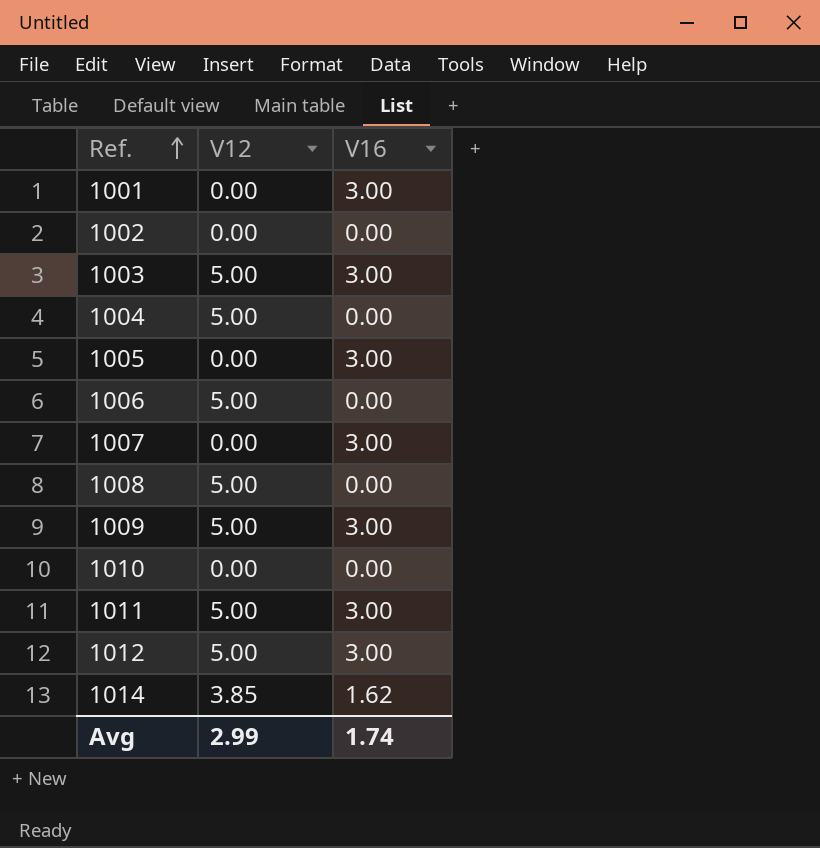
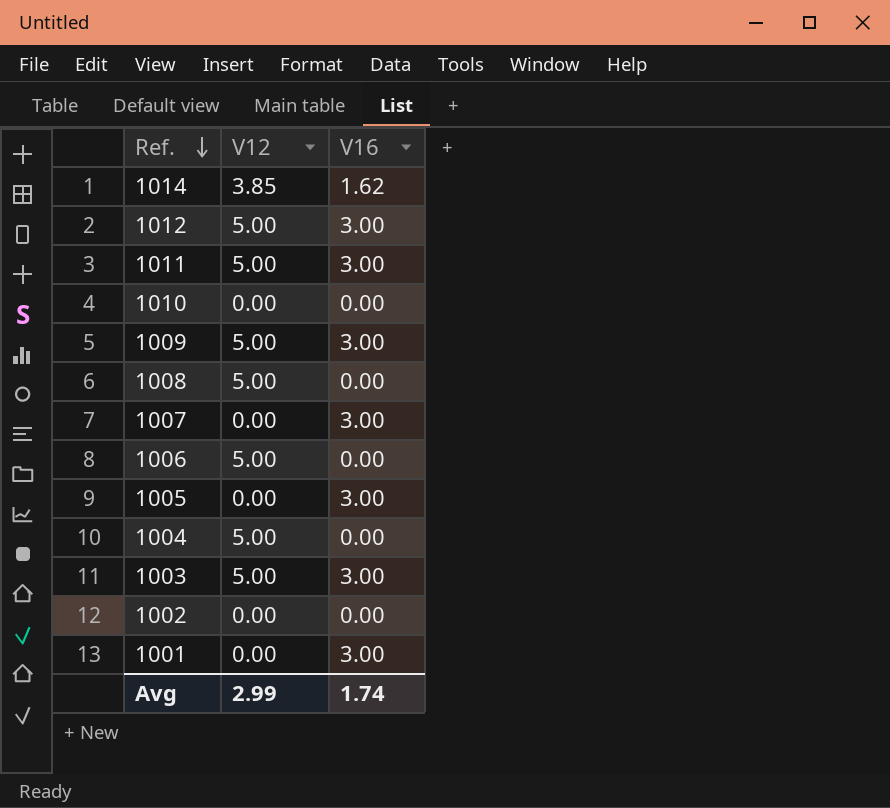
row order: Ref. ascending -> Ref. descending

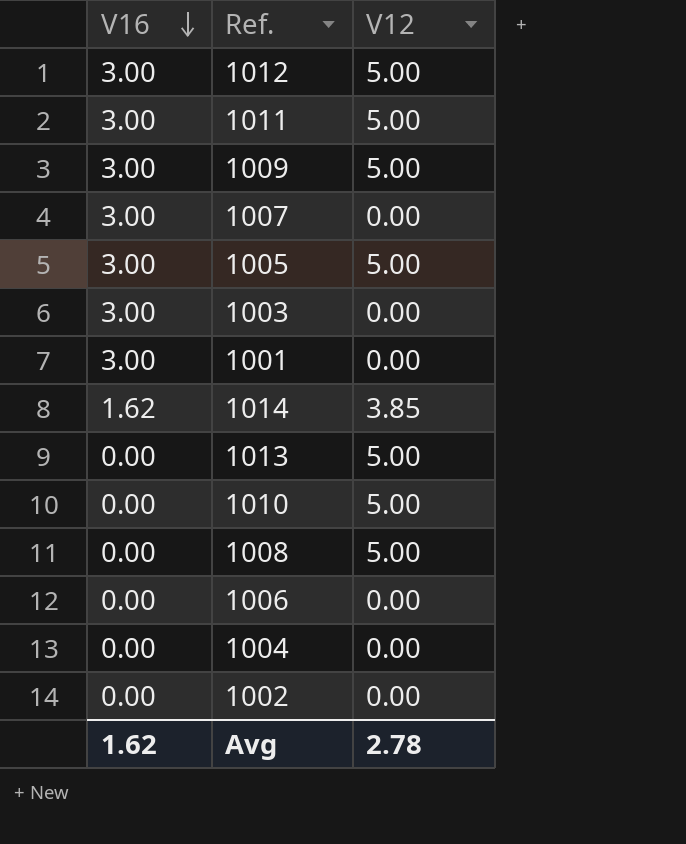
row order: Ref. descending -> V16 descending
column V16 | position: 3 -> 1
1005 | V12: 0.00 -> 5.00
1003 | V12: 5.00 -> 0.00
row 1013: none -> 0.00 | 5.00
1010 | V12: 0.00 -> 5.00
1006 | V12: 5.00 -> 0.00
1004 | V12: 5.00 -> 0.00
Avg | V16: 1.74 -> 1.62
Avg | V12: 2.99 -> 2.78

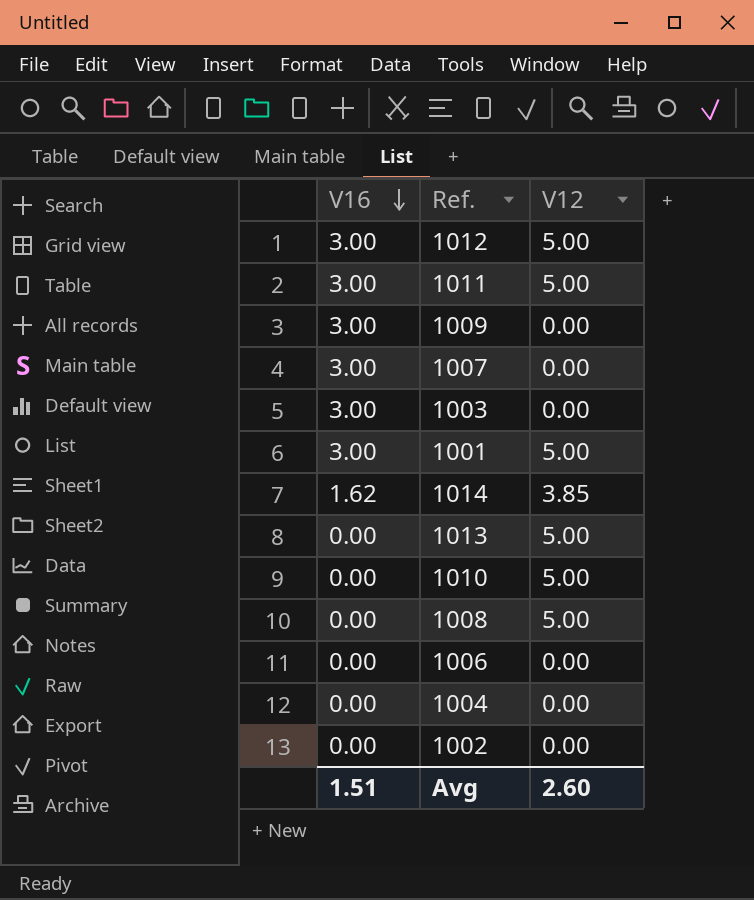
row 1005: 3.00 | 5.00 -> none
1009 | V12: 5.00 -> 0.00
1001 | V12: 0.00 -> 5.00
Avg | V16: 1.62 -> 1.51
Avg | V12: 2.78 -> 2.60

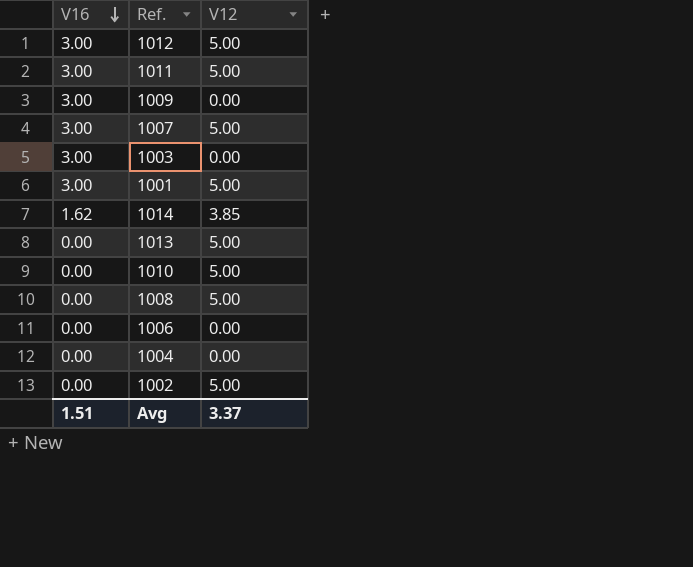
1007 | V12: 0.00 -> 5.00
1002 | V12: 0.00 -> 5.00
Avg | V12: 2.60 -> 3.37

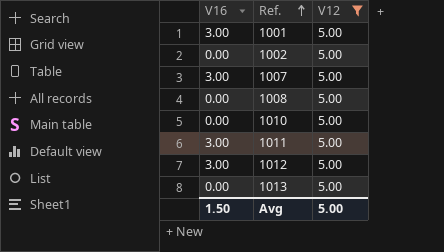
filter: none -> V12 = 5.00
row order: V16 descending -> Ref. ascending
Avg | V16: 1.51 -> 1.50
Avg | V12: 3.37 -> 5.00

